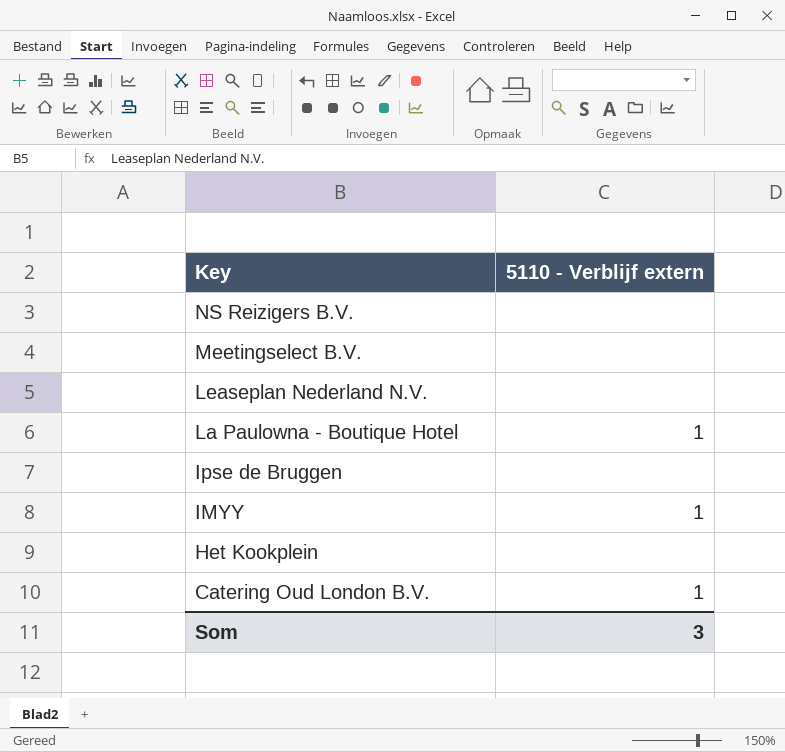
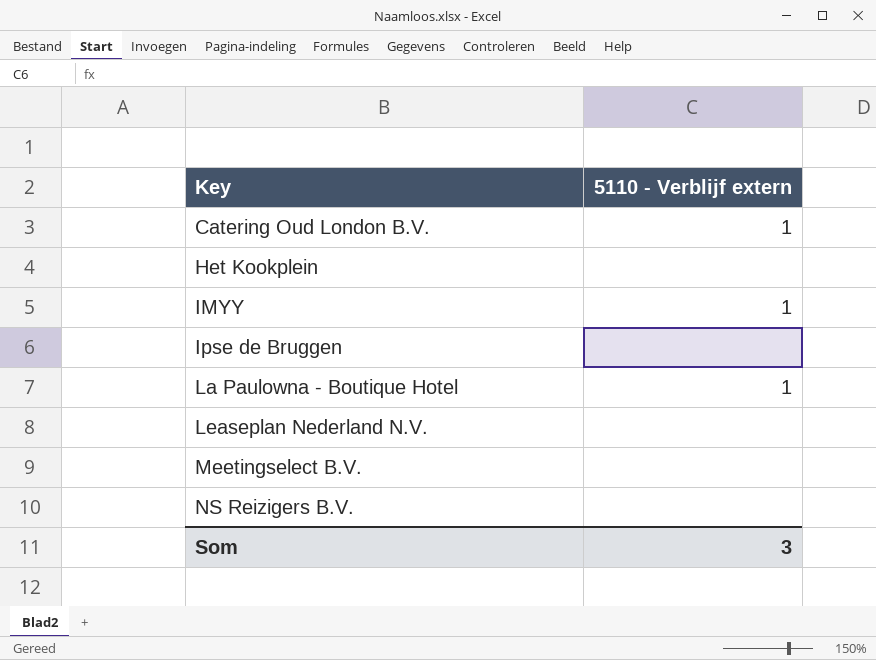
row order: Key descending -> Key ascending

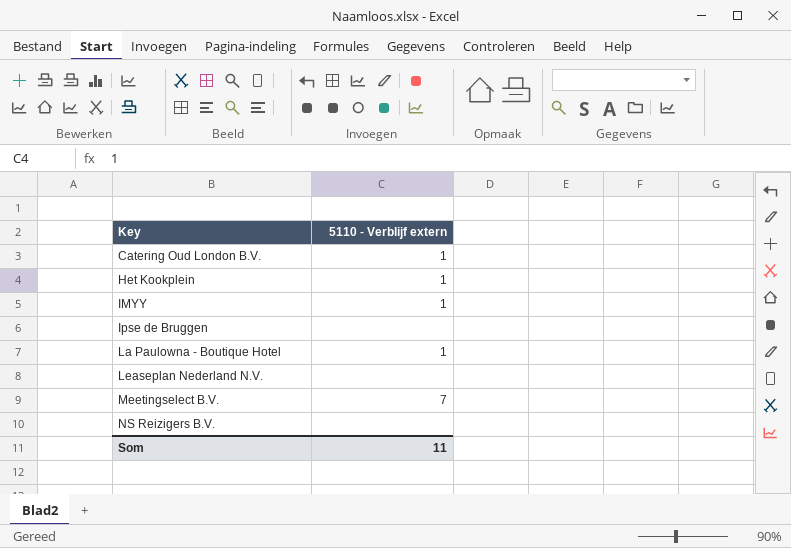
Het Kookplein | 5110 - Verblijf extern: none -> 1
Meetingselect B.V. | 5110 - Verblijf extern: none -> 7
Som | 5110 - Verblijf extern: 3 -> 11

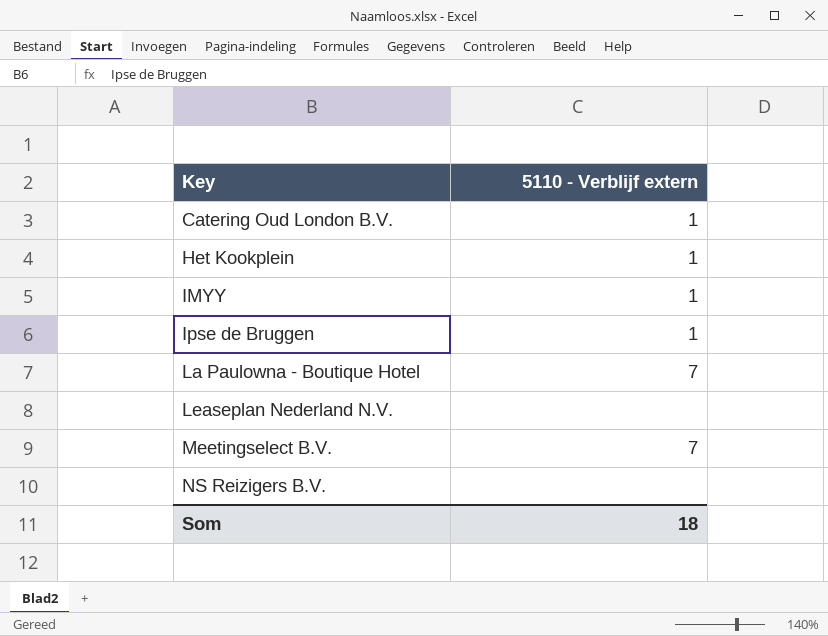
Ipse de Bruggen | 5110 - Verblijf extern: none -> 1
La Paulowna - Boutique Hotel | 5110 - Verblijf extern: 1 -> 7
Som | 5110 - Verblijf extern: 11 -> 18

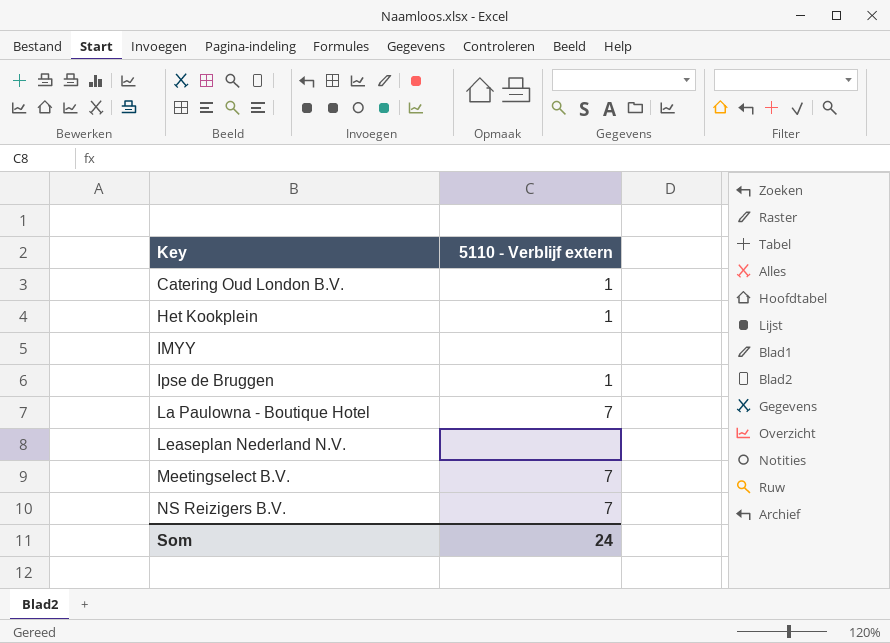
IMYY | 5110 - Verblijf extern: 1 -> none
NS Reizigers B.V. | 5110 - Verblijf extern: none -> 7
Som | 5110 - Verblijf extern: 18 -> 24

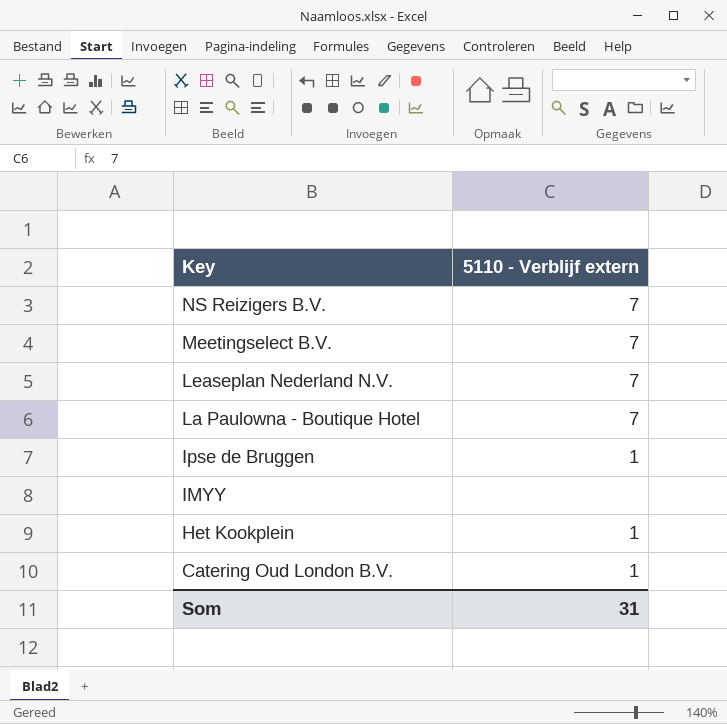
row order: Key ascending -> Key descending
Leaseplan Nederland N.V. | 5110 - Verblijf extern: none -> 7
Som | 5110 - Verblijf extern: 24 -> 31

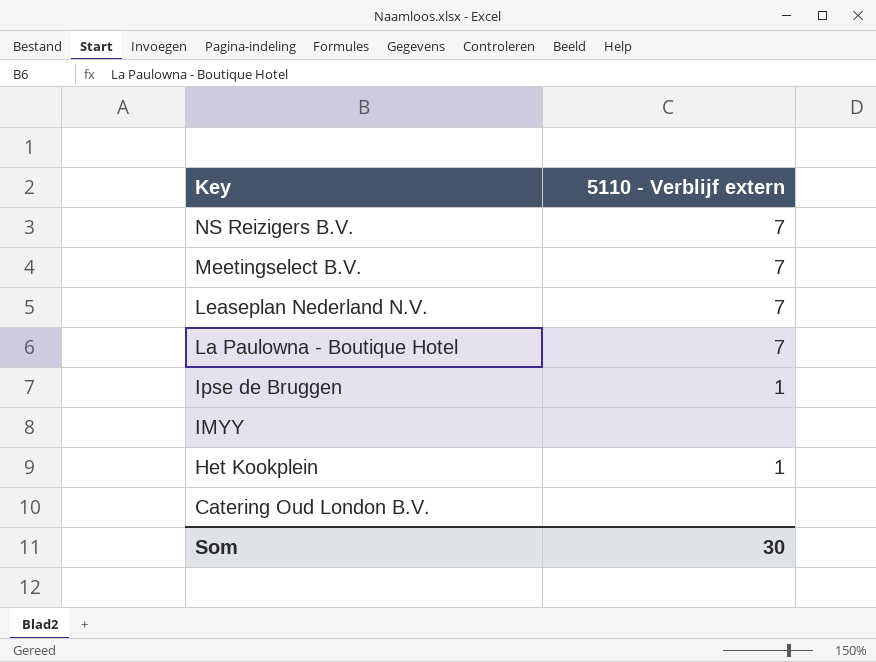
Catering Oud London B.V. | 5110 - Verblijf extern: 1 -> none
Som | 5110 - Verblijf extern: 31 -> 30

